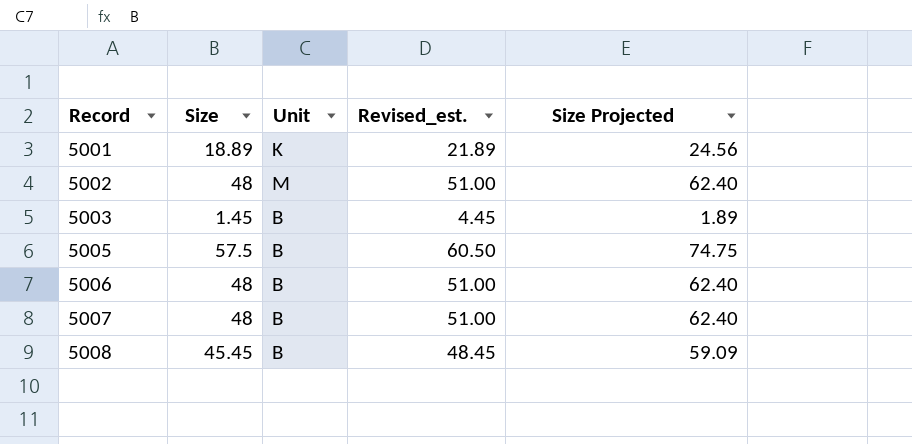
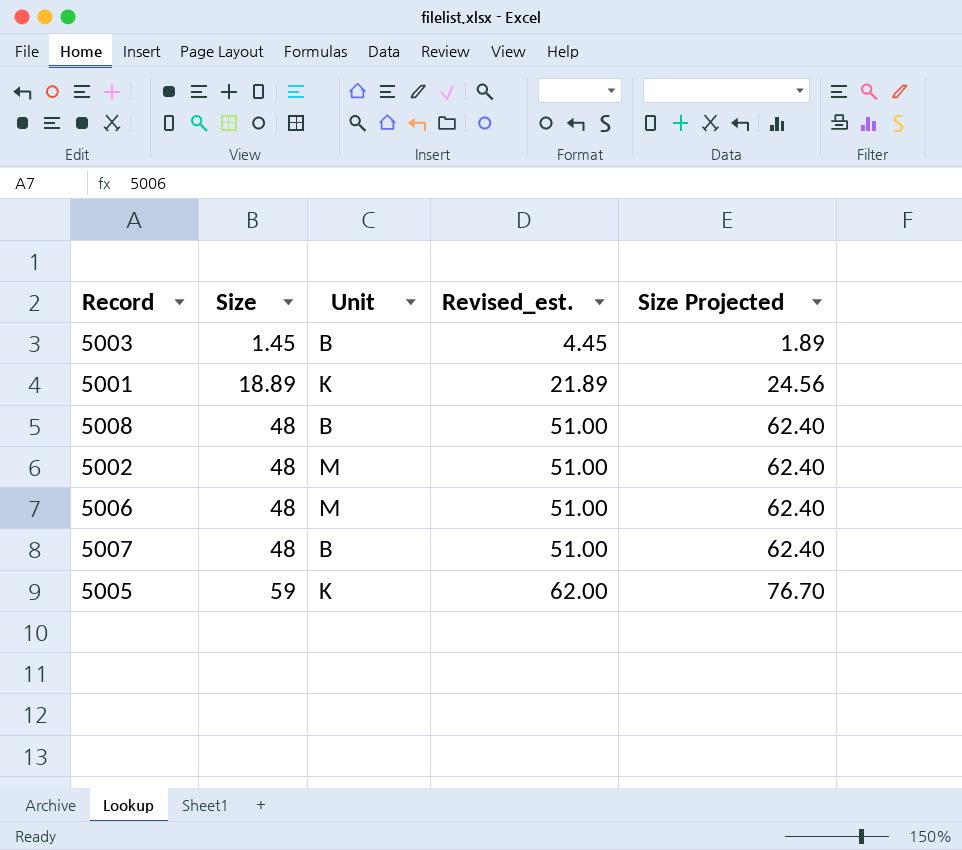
row order: Record ascending -> Size ascending
5008 | Size: 45.45 -> 48
5008 | Revised_est.: 48.45 -> 51.00
5008 | Size Projected: 59.09 -> 62.40
5006 | Unit: B -> M
5005 | Size: 57.5 -> 59
5005 | Unit: B -> K
5005 | Revised_est.: 60.50 -> 62.00
5005 | Size Projected: 74.75 -> 76.70

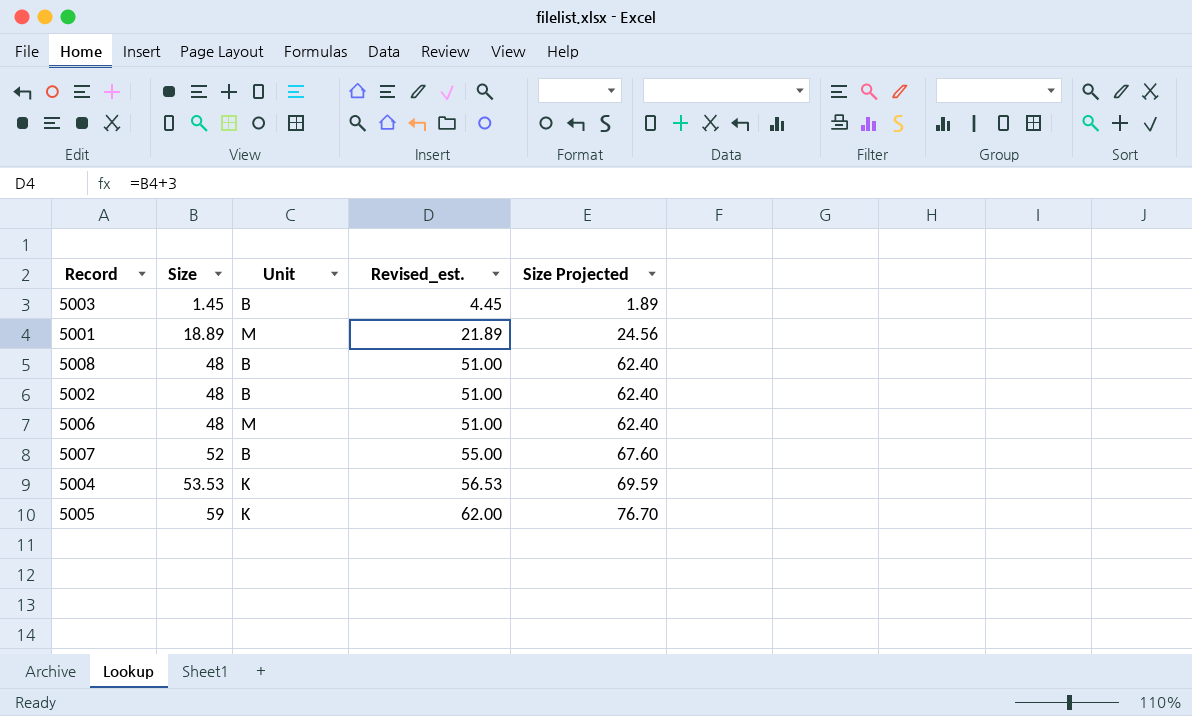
5001 | Unit: K -> M
5002 | Unit: M -> B
5007 | Size: 48 -> 52
5007 | Revised_est.: 51.00 -> 55.00
5007 | Size Projected: 62.40 -> 67.60
row 5004: none -> 53.53 | K | 56.53 | 69.59

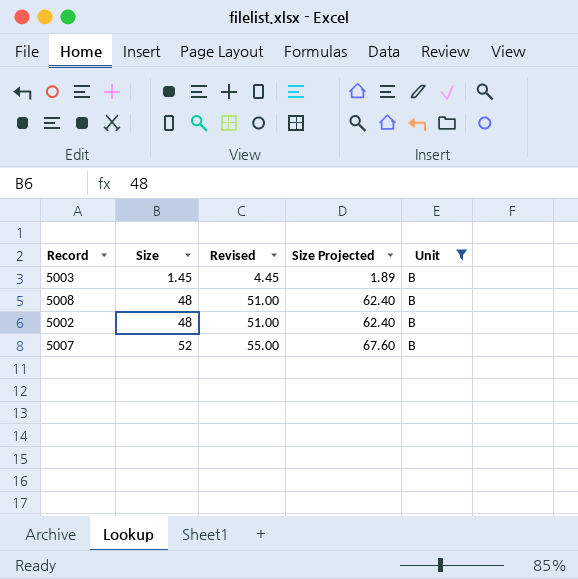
filter: none -> Unit = B
column name: Revised_est. -> Revised
column Unit | position: 3 -> 5

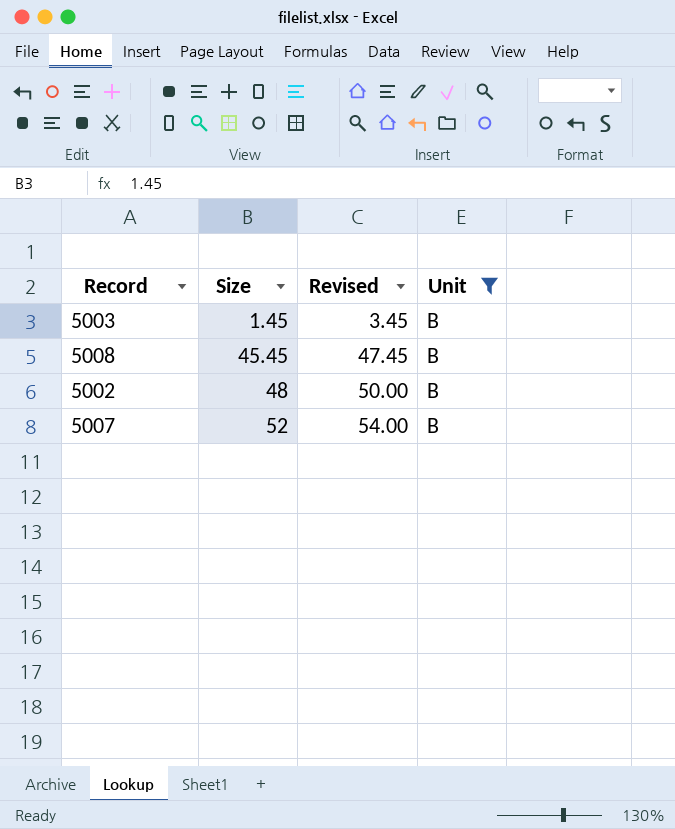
column Size Projected | formula: [Size] * 1.3 -> none
column Revised | formula: [Size] + 3 -> [Size] + 2
5008 | Size: 48 -> 45.45

